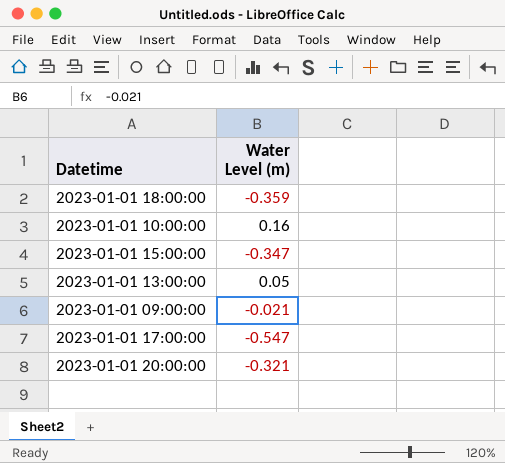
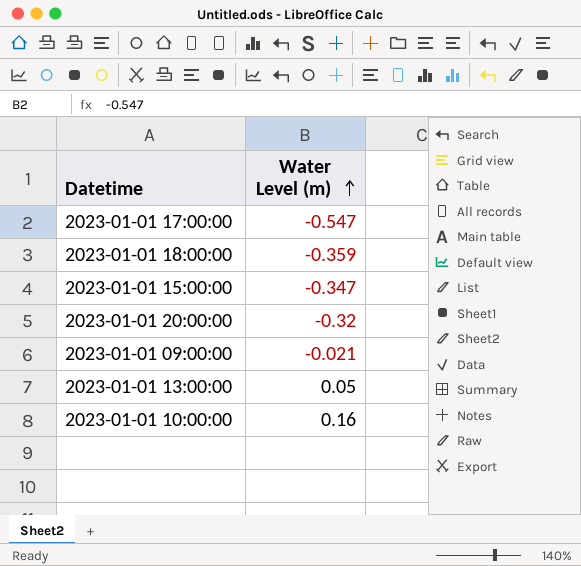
row order: none -> Water Level (m) ascending
2023-01-01 20:00:00 | Water Level (m): -0.321 -> -0.32

